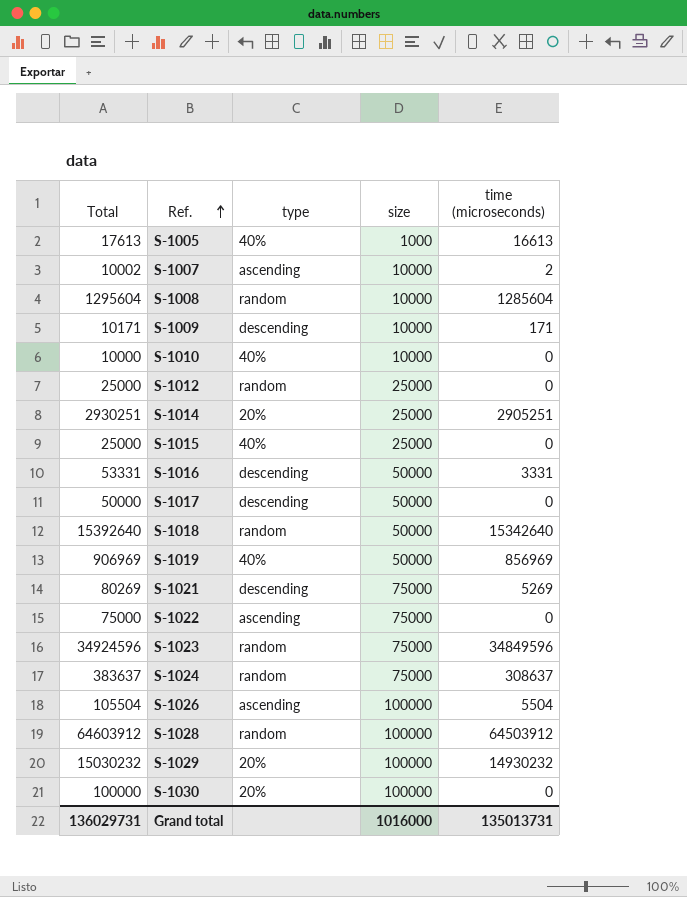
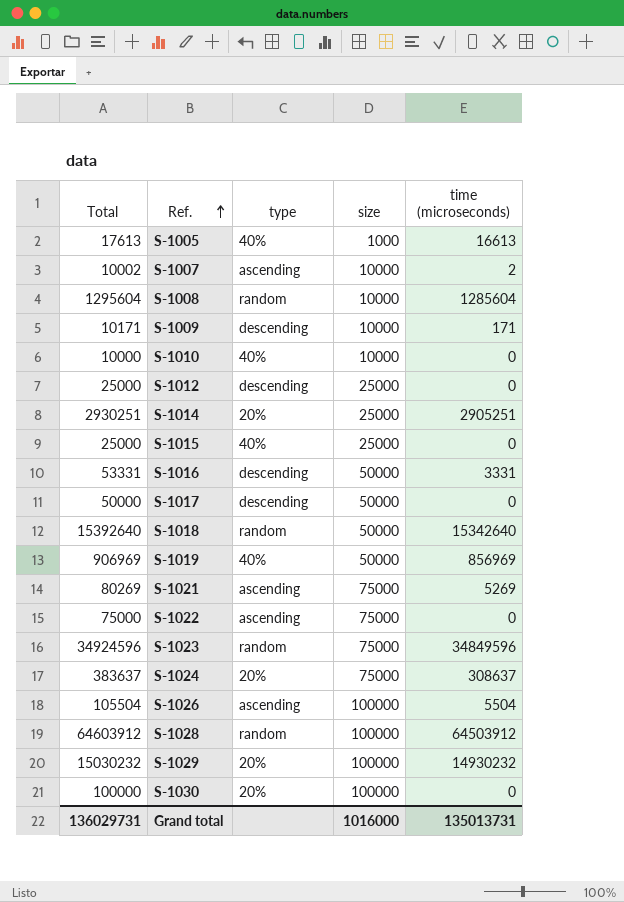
S-1012 | type: random -> descending
S-1021 | type: descending -> ascending
S-1024 | type: random -> 20%

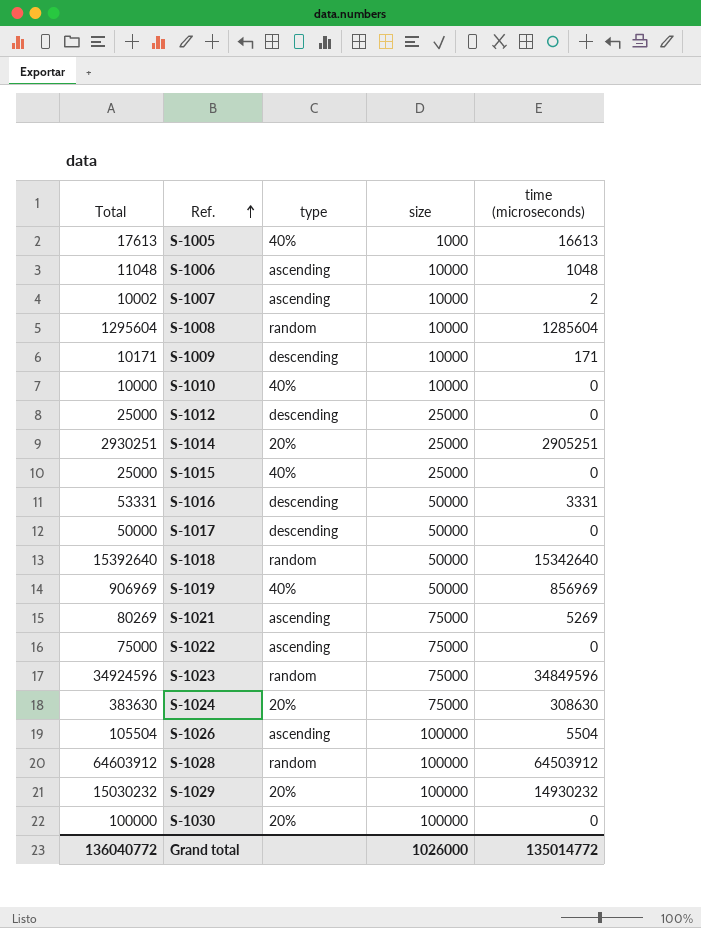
row S-1006: none -> 11048 | ascending | 10000 | 1048
S-1024 | Total: 383637 -> 383630
S-1024 | time (microseconds): 308637 -> 308630
Grand total | Total: 136029731 -> 136040772
Grand total | size: 1016000 -> 1026000
Grand total | time (microseconds): 135013731 -> 135014772

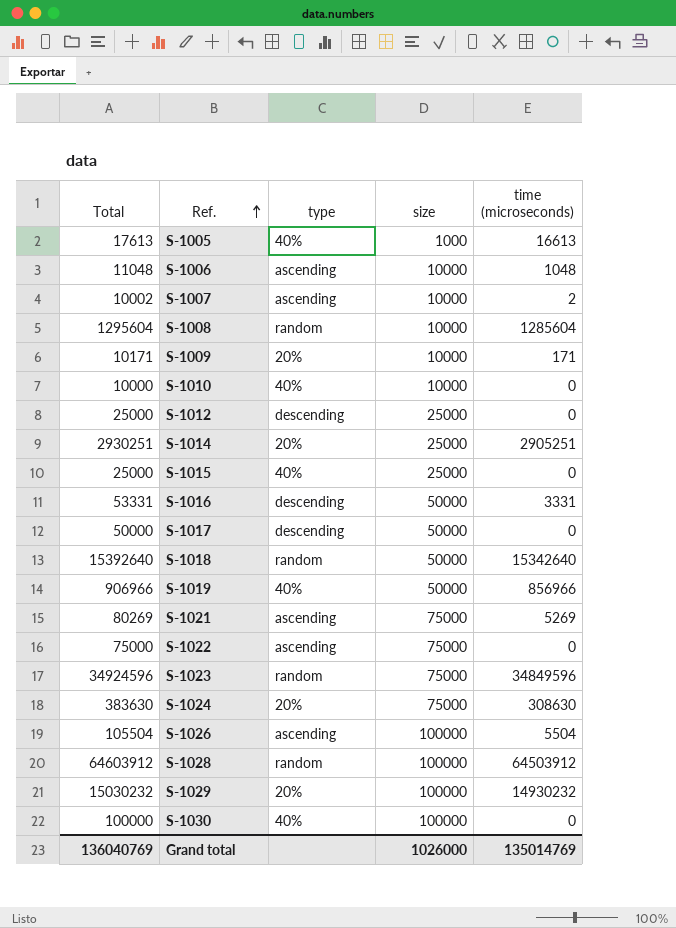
S-1009 | type: descending -> 20%
S-1019 | Total: 906969 -> 906966
S-1019 | time (microseconds): 856969 -> 856966
S-1030 | type: 20% -> 40%
Grand total | Total: 136040772 -> 136040769
Grand total | time (microseconds): 135014772 -> 135014769

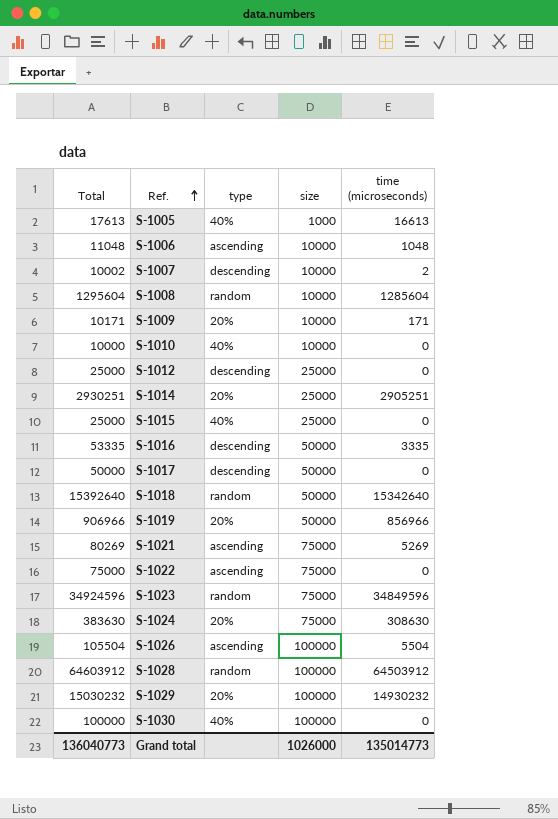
S-1007 | type: ascending -> descending
S-1016 | Total: 53331 -> 53335
S-1016 | time (microseconds): 3331 -> 3335
S-1019 | type: 40% -> 20%
Grand total | Total: 136040769 -> 136040773
Grand total | time (microseconds): 135014769 -> 135014773

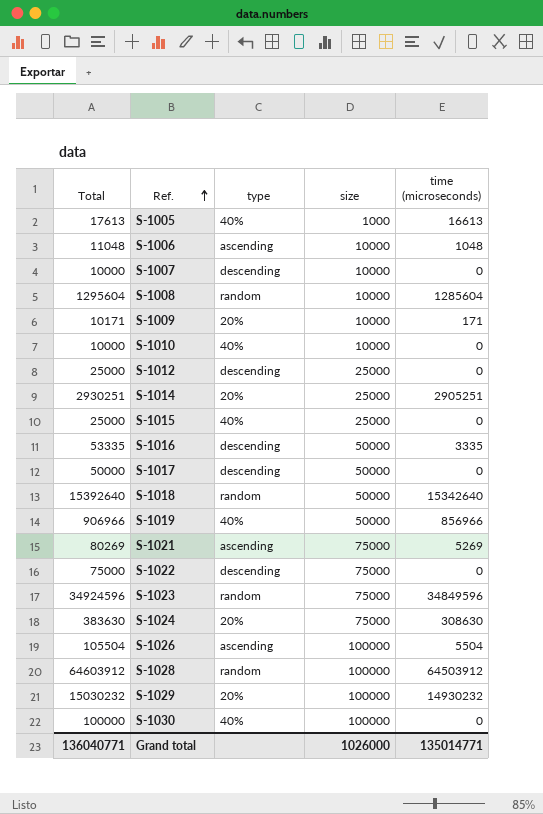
S-1007 | Total: 10002 -> 10000
S-1007 | time (microseconds): 2 -> 0
S-1019 | type: 20% -> 40%
S-1022 | type: ascending -> descending
Grand total | Total: 136040773 -> 136040771
Grand total | time (microseconds): 135014773 -> 135014771

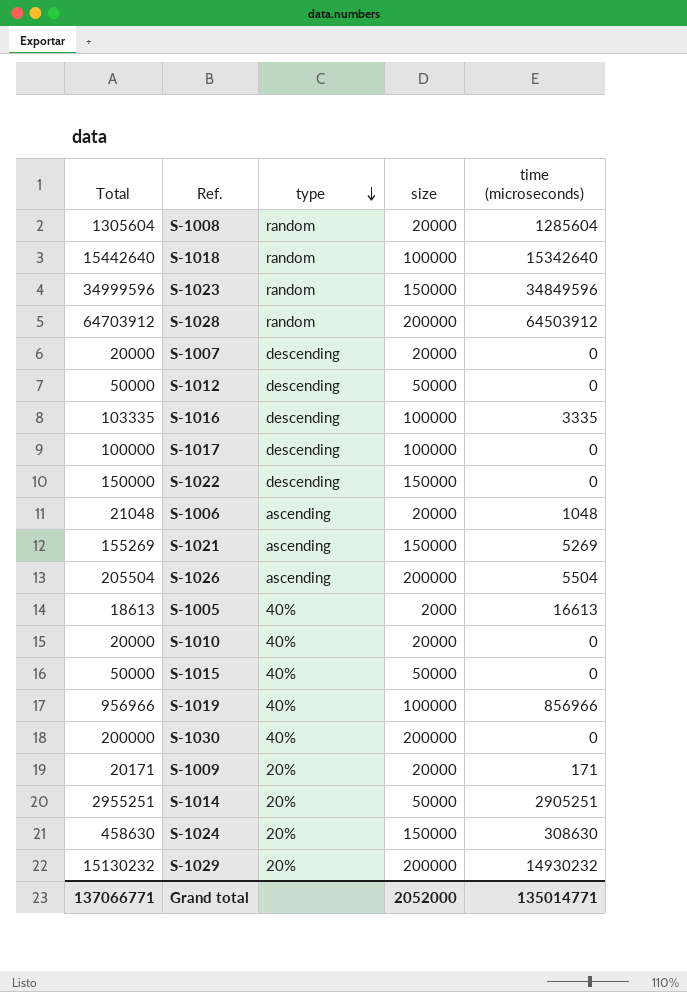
row order: Ref. ascending -> type descending
S-1008 | Total: 1295604 -> 1305604
S-1008 | size: 10000 -> 20000
S-1018 | Total: 15392640 -> 15442640
S-1018 | size: 50000 -> 100000
S-1023 | Total: 34924596 -> 34999596
S-1023 | size: 75000 -> 150000
S-1028 | Total: 64603912 -> 64703912
S-1028 | size: 100000 -> 200000
S-1007 | Total: 10000 -> 20000
S-1007 | size: 10000 -> 20000
S-1012 | Total: 25000 -> 50000
S-1012 | size: 25000 -> 50000
S-1016 | Total: 53335 -> 103335
S-1016 | size: 50000 -> 100000
S-1017 | Total: 50000 -> 100000
S-1017 | size: 50000 -> 100000
S-1022 | Total: 75000 -> 150000
S-1022 | size: 75000 -> 150000
S-1006 | Total: 11048 -> 21048
S-1006 | size: 10000 -> 20000
S-1021 | Total: 80269 -> 155269
S-1021 | size: 75000 -> 150000
S-1026 | Total: 105504 -> 205504
S-1026 | size: 100000 -> 200000
S-1005 | Total: 17613 -> 18613
S-1005 | size: 1000 -> 2000
S-1010 | Total: 10000 -> 20000
S-1010 | size: 10000 -> 20000
S-1015 | Total: 25000 -> 50000
S-1015 | size: 25000 -> 50000
S-1019 | Total: 906966 -> 956966
S-1019 | size: 50000 -> 100000
S-1030 | Total: 100000 -> 200000
S-1030 | size: 100000 -> 200000
S-1009 | Total: 10171 -> 20171
S-1009 | size: 10000 -> 20000
S-1014 | Total: 2930251 -> 2955251
S-1014 | size: 25000 -> 50000
S-1024 | Total: 383630 -> 458630
S-1024 | size: 75000 -> 150000
S-1029 | Total: 15030232 -> 15130232
S-1029 | size: 100000 -> 200000
Grand total | Total: 136040771 -> 137066771
Grand total | size: 1026000 -> 2052000

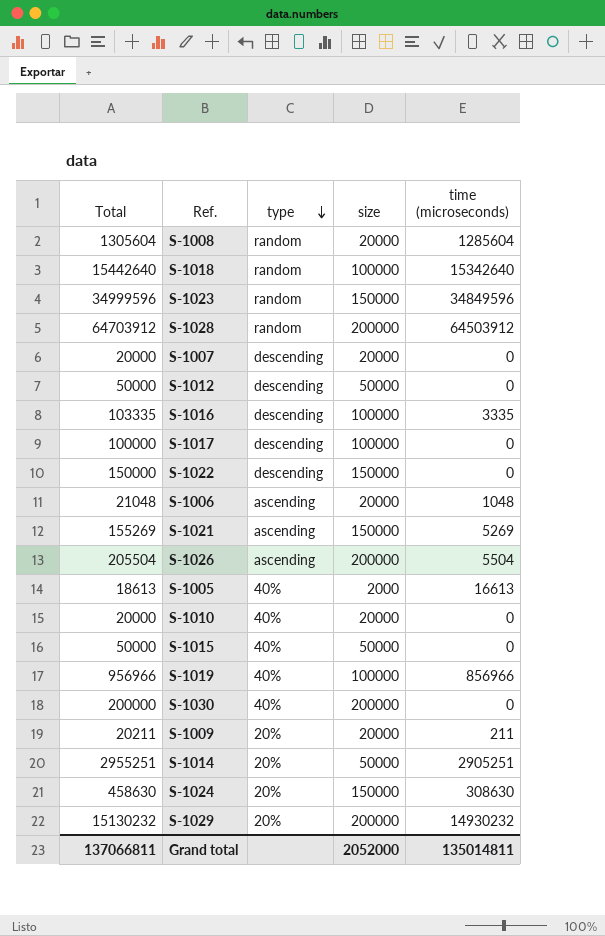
S-1009 | Total: 20171 -> 20211
S-1009 | time (microseconds): 171 -> 211
Grand total | Total: 137066771 -> 137066811
Grand total | time (microseconds): 135014771 -> 135014811

